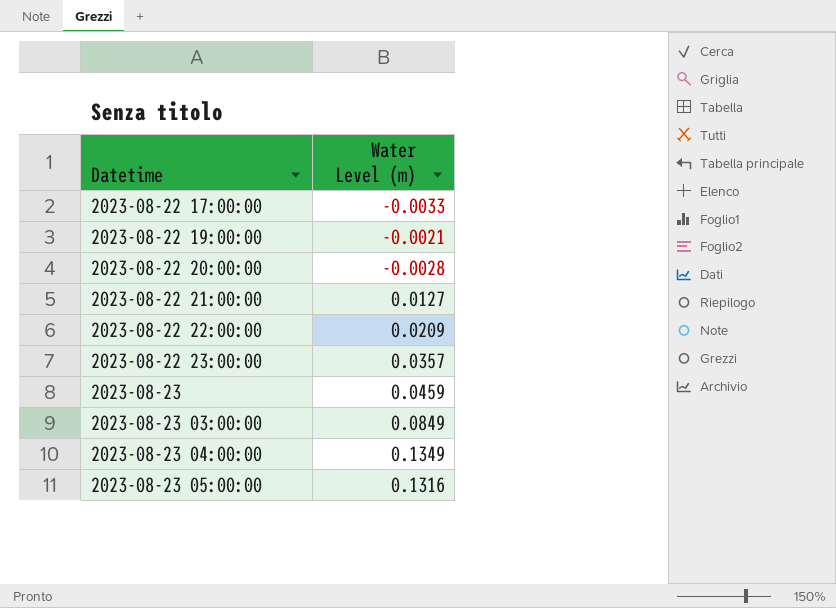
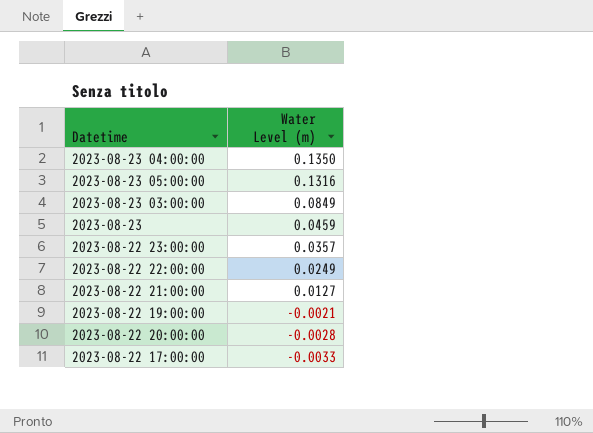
row order: Datetime ascending -> Water Level (m) descending
2023-08-23 04:00:00 | Water Level (m): 0.1349 -> 0.1350
2023-08-22 22:00:00 | Water Level (m): 0.0209 -> 0.0249

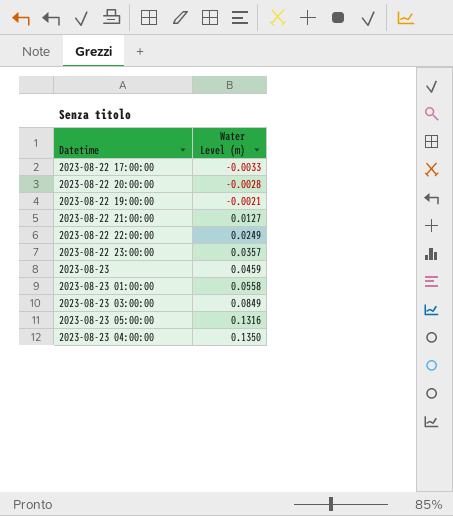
row order: Water Level (m) descending -> Water Level (m) ascending
row 2023-08-23 01:00:00: none -> 0.0558

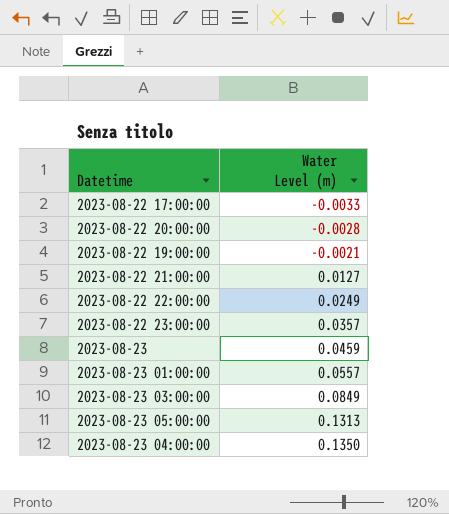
2023-08-23 01:00:00 | Water Level (m): 0.0558 -> 0.0557
2023-08-23 05:00:00 | Water Level (m): 0.1316 -> 0.1313

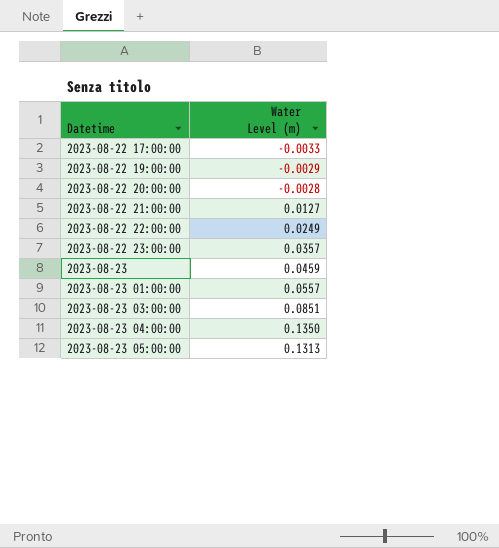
row order: Water Level (m) ascending -> Datetime ascending
2023-08-22 19:00:00 | Water Level (m): -0.0021 -> -0.0029
2023-08-23 03:00:00 | Water Level (m): 0.0849 -> 0.0851

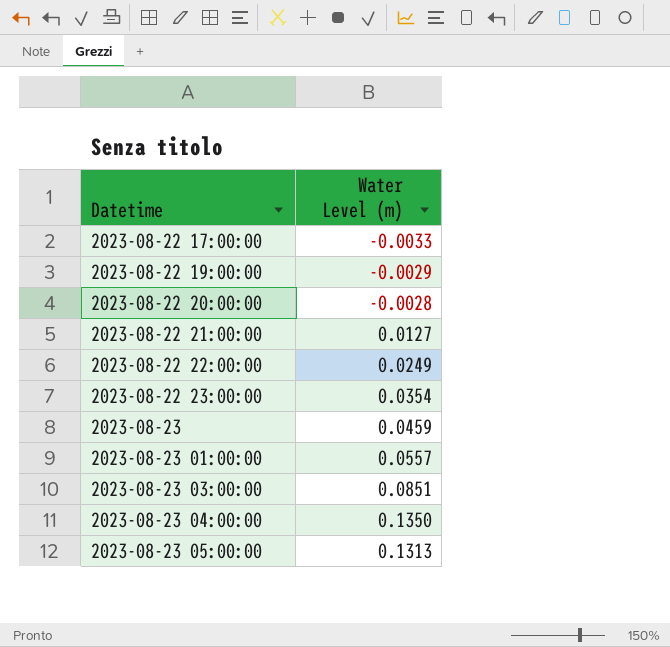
2023-08-22 23:00:00 | Water Level (m): 0.0357 -> 0.0354

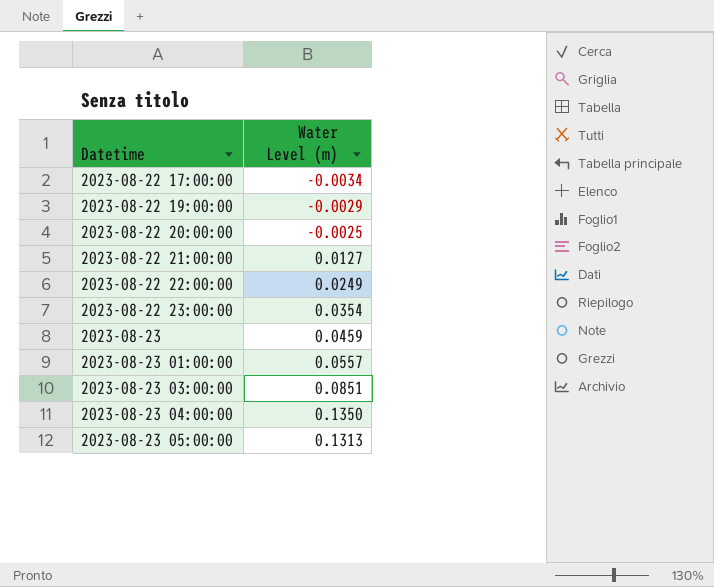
2023-08-22 17:00:00 | Water Level (m): -0.0033 -> -0.0034
2023-08-22 20:00:00 | Water Level (m): -0.0028 -> -0.0025

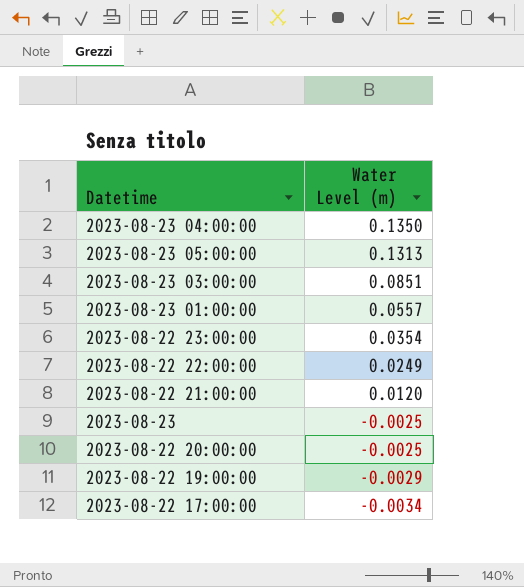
row order: Datetime ascending -> Water Level (m) descending
2023-08-22 21:00:00 | Water Level (m): 0.0127 -> 0.0120
2023-08-23 | Water Level (m): 0.0459 -> -0.0025

